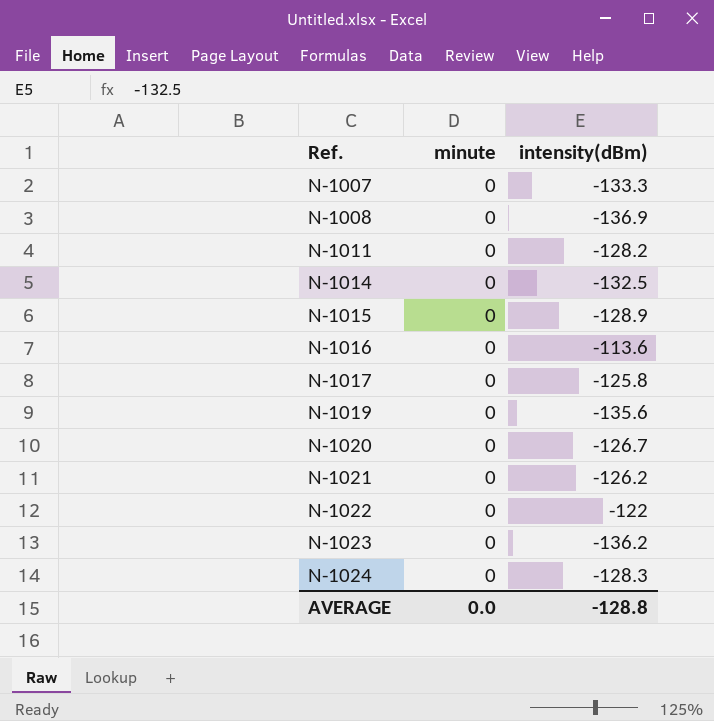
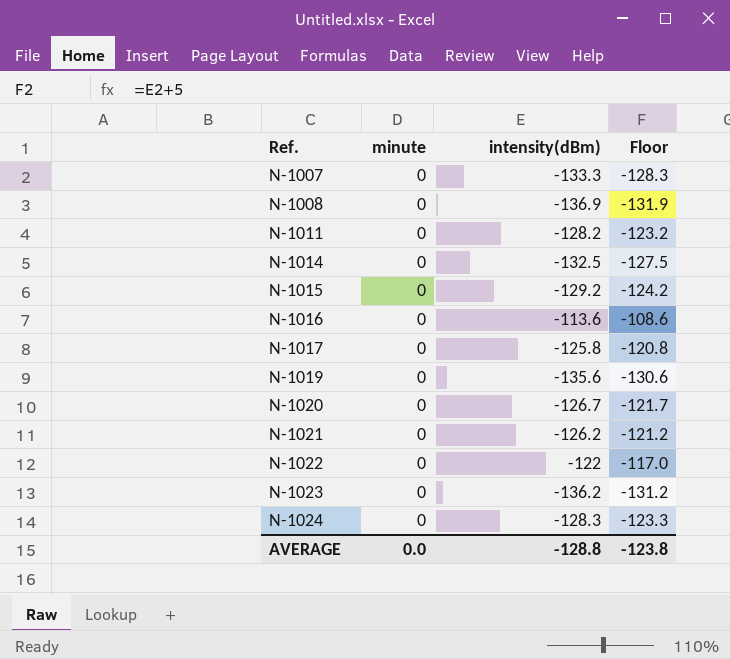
column Floor | formula: none -> [intensity(dBm)] + 5
N-1015 | intensity(dBm): -128.9 -> -129.2

